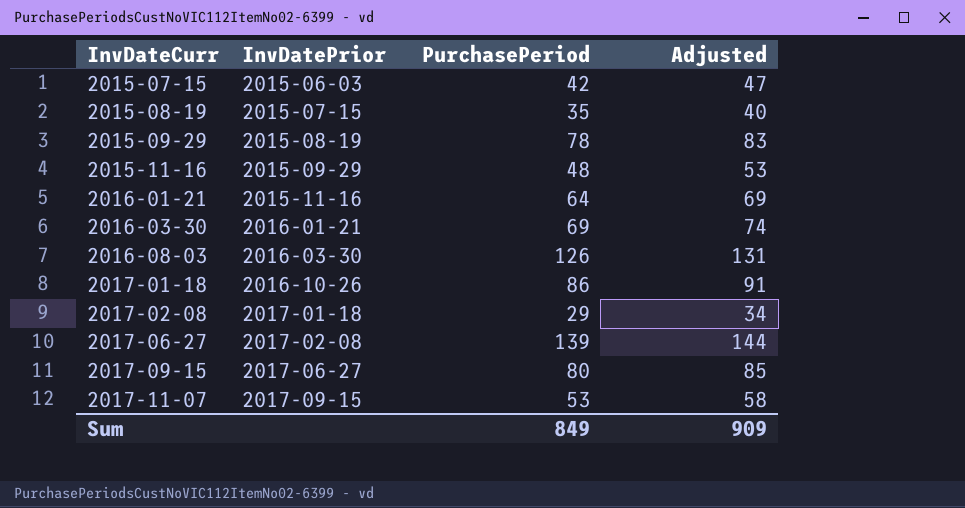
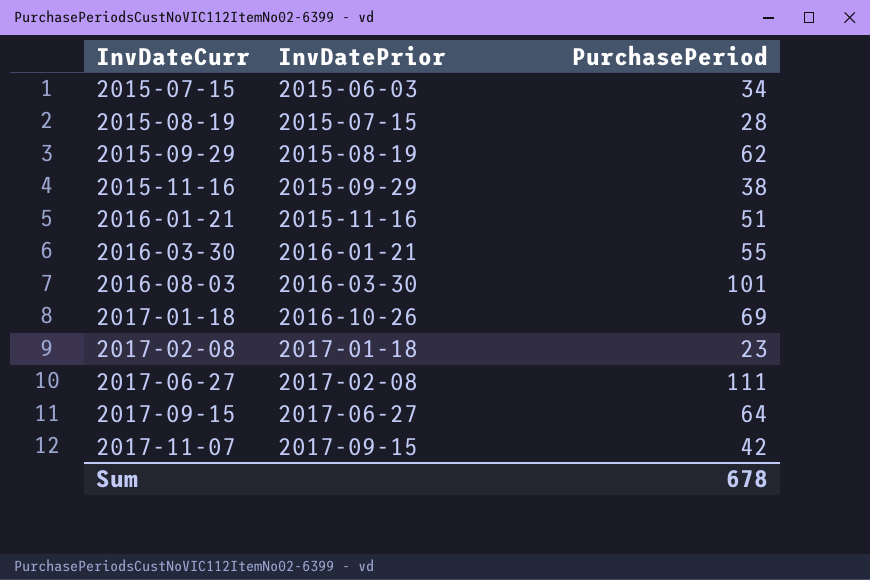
column Adjusted | formula: [PurchasePeriod] + 5 -> none
2015-07-15 | PurchasePeriod: 42 -> 34
2015-08-19 | PurchasePeriod: 35 -> 28
2015-09-29 | PurchasePeriod: 78 -> 62
2015-11-16 | PurchasePeriod: 48 -> 38
2016-01-21 | PurchasePeriod: 64 -> 51
2016-03-30 | PurchasePeriod: 69 -> 55
2016-08-03 | PurchasePeriod: 126 -> 101
2017-01-18 | PurchasePeriod: 86 -> 69
2017-02-08 | PurchasePeriod: 29 -> 23
2017-06-27 | PurchasePeriod: 139 -> 111
2017-09-15 | PurchasePeriod: 80 -> 64
2017-11-07 | PurchasePeriod: 53 -> 42
Sum | PurchasePeriod: 849 -> 678

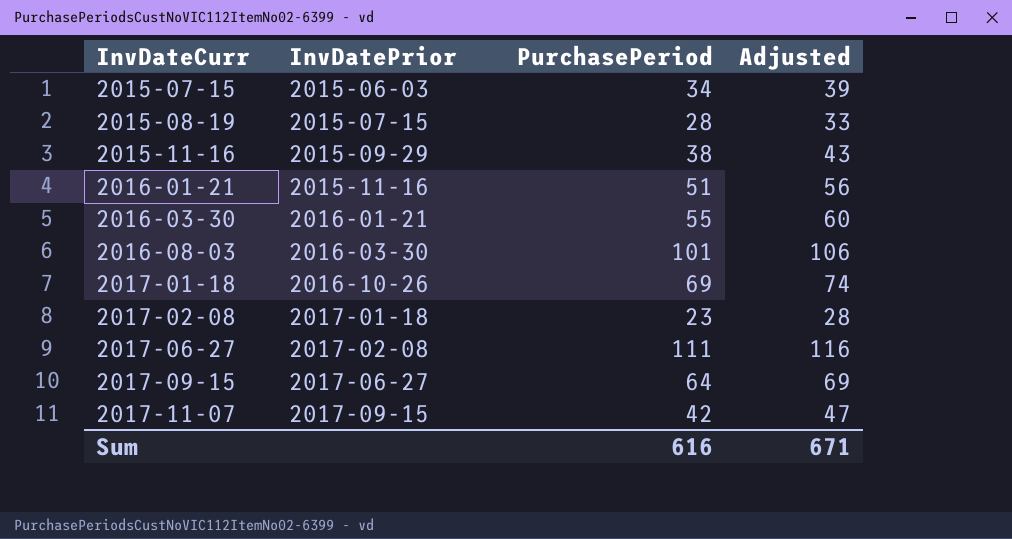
column Adjusted | formula: none -> [PurchasePeriod] + 5
row 2015-09-29: 2015-08-19 | 62 -> none
Sum | PurchasePeriod: 678 -> 616

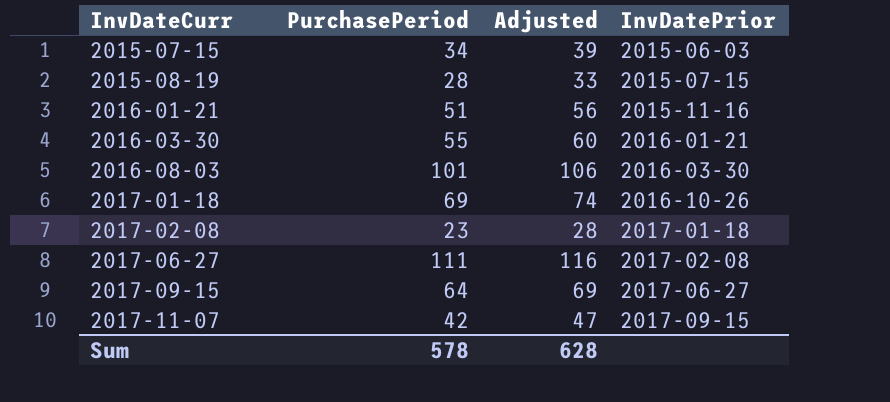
column InvDatePrior | position: 2 -> 4
row 2015-11-16: 2015-09-29 | 38 | 43 -> none
Sum | PurchasePeriod: 616 -> 578
Sum | Adjusted: 671 -> 628

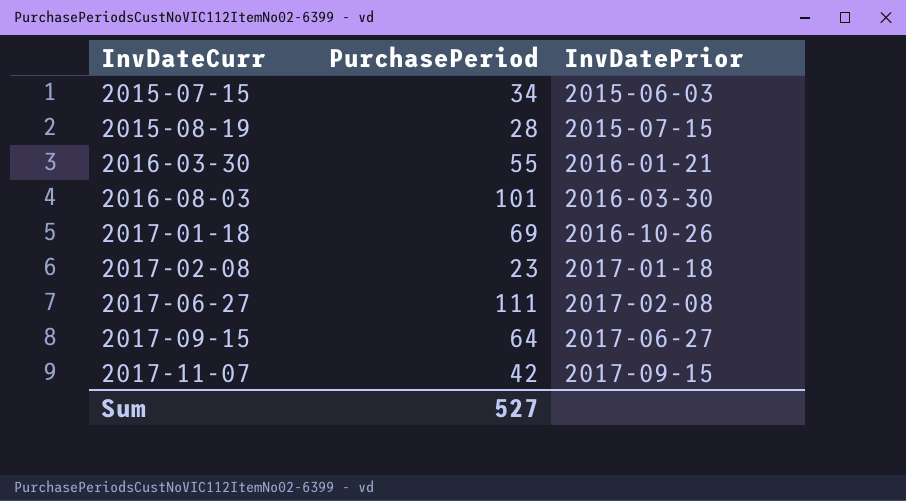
column Adjusted | formula: [PurchasePeriod] + 5 -> none
row 2016-01-21: 51 | 56 | 2015-11-16 -> none
Sum | PurchasePeriod: 578 -> 527

